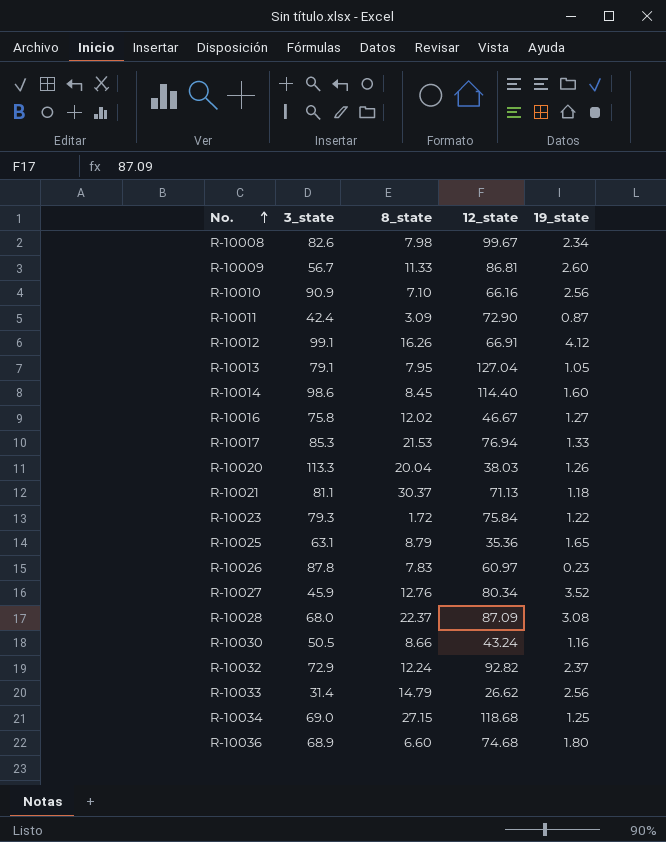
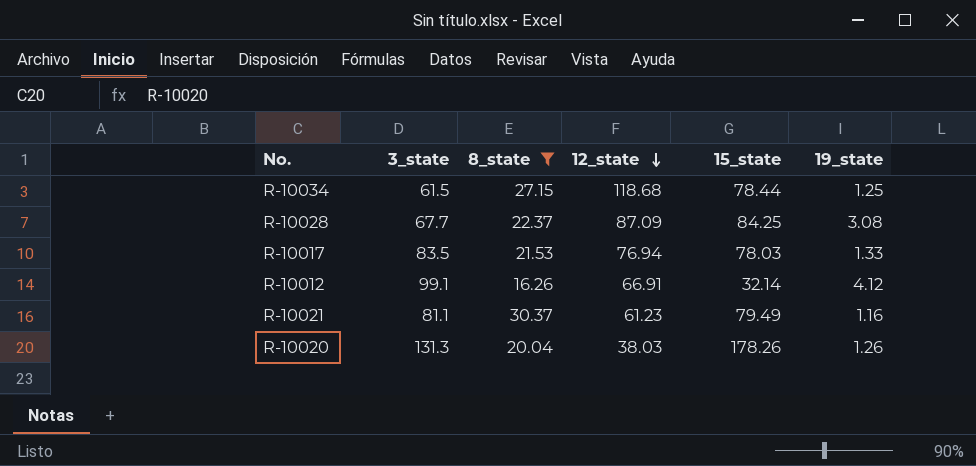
filter: none -> 8_state >= 16.26
row order: No. ascending -> 12_state descending
column 15_state | position: none -> 5
R-10034 | 3_state: 69.0 -> 61.5
R-10028 | 3_state: 68.0 -> 67.7
R-10017 | 3_state: 85.3 -> 83.5
R-10021 | 12_state: 71.13 -> 61.23
R-10021 | 19_state: 1.18 -> 1.16
R-10020 | 3_state: 113.3 -> 131.3

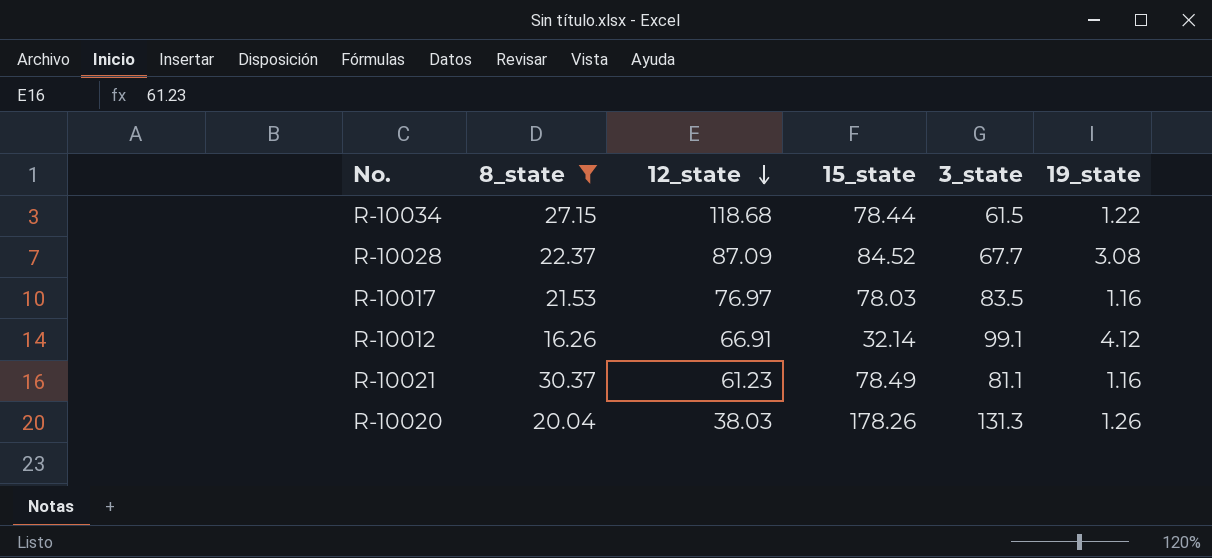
column 3_state | position: 2 -> 5
R-10034 | 19_state: 1.25 -> 1.22
R-10028 | 15_state: 84.25 -> 84.52
R-10017 | 12_state: 76.94 -> 76.97
R-10017 | 19_state: 1.33 -> 1.16
R-10021 | 15_state: 79.49 -> 78.49

